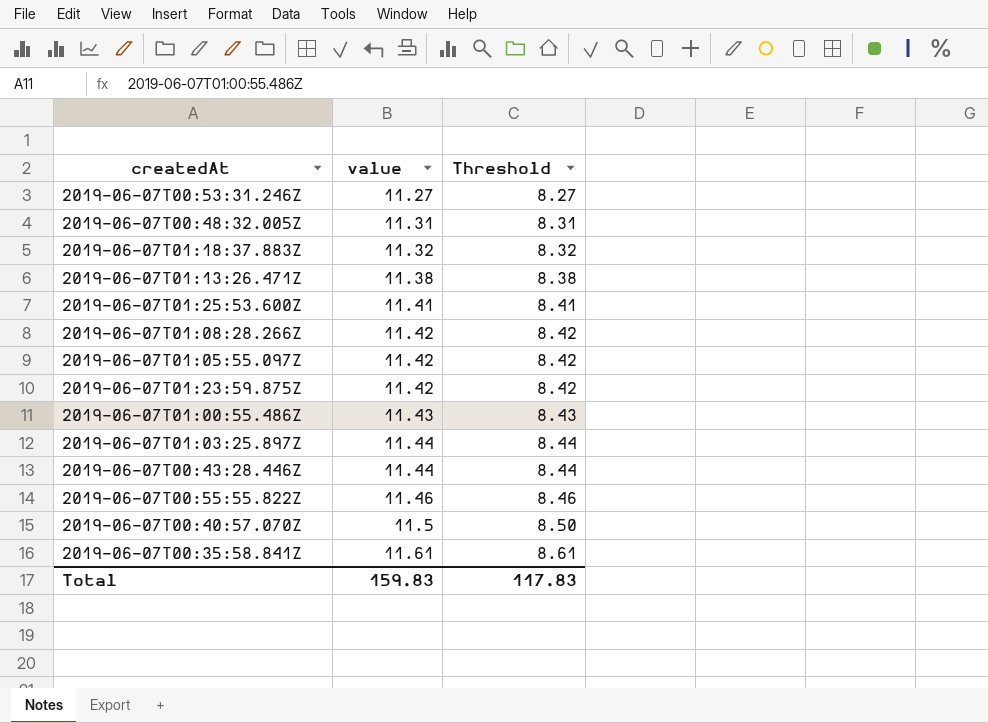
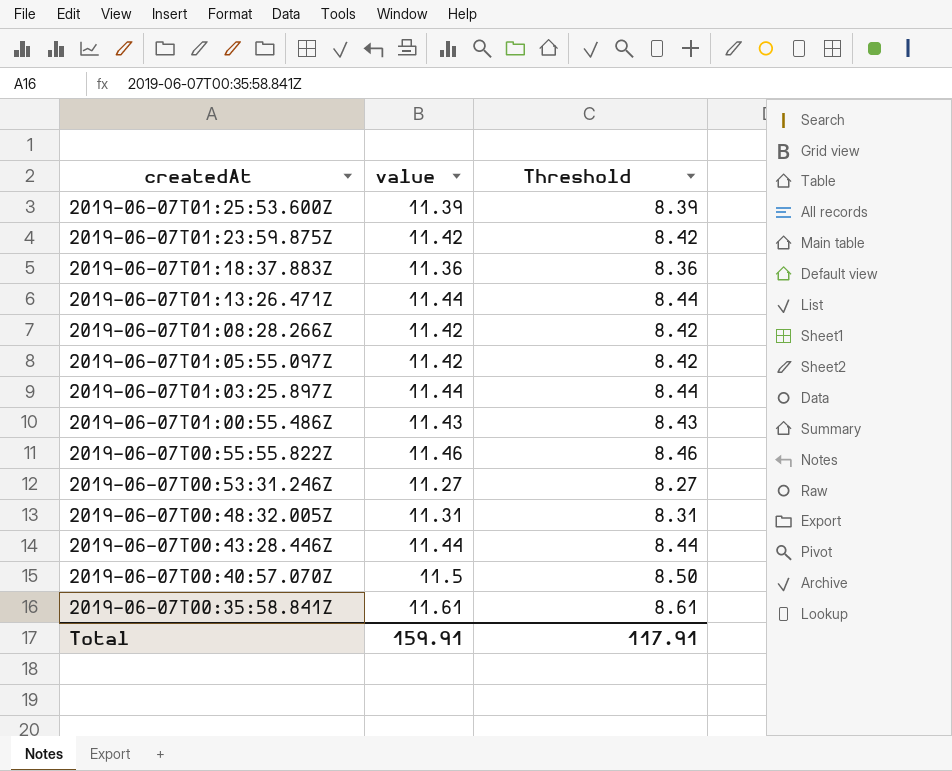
row order: value ascending -> createdAt descending
2019-06-07T01:25:53.600Z | value: 11.41 -> 11.39
2019-06-07T01:25:53.600Z | Threshold: 8.41 -> 8.39
2019-06-07T01:18:37.883Z | value: 11.32 -> 11.36
2019-06-07T01:18:37.883Z | Threshold: 8.32 -> 8.36
2019-06-07T01:13:26.471Z | value: 11.38 -> 11.44
2019-06-07T01:13:26.471Z | Threshold: 8.38 -> 8.44
Total | value: 159.83 -> 159.91
Total | Threshold: 117.83 -> 117.91

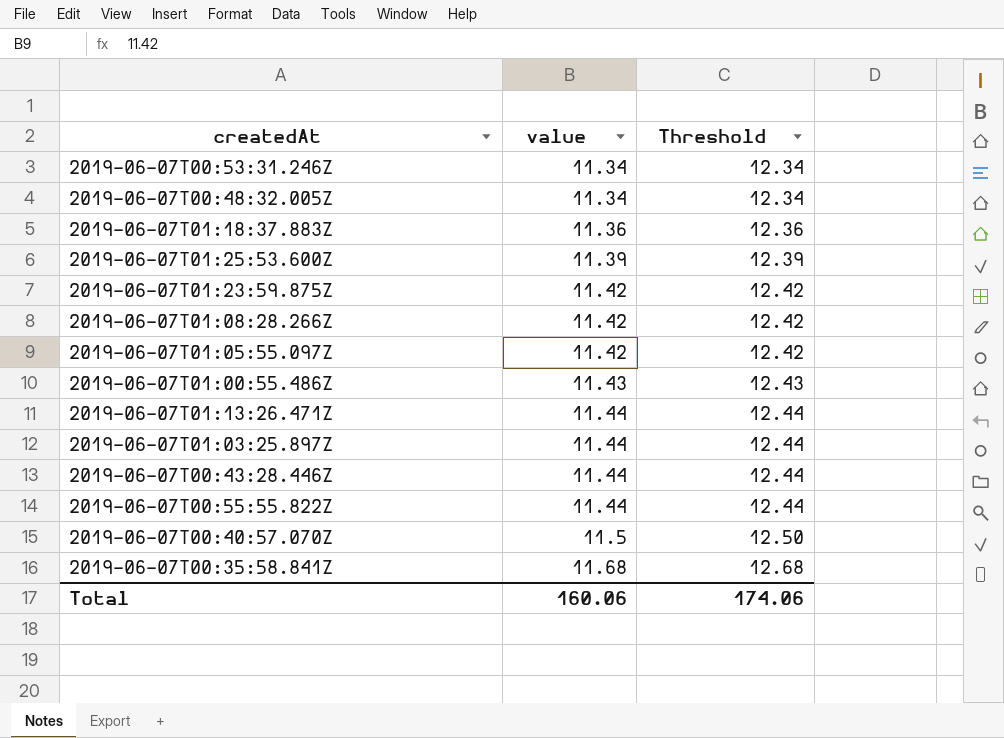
row order: createdAt descending -> value ascending
column Threshold | formula: [value] - 3 -> [value] + 1
2019-06-07T00:53:31.246Z | value: 11.27 -> 11.34
2019-06-07T00:48:32.005Z | value: 11.31 -> 11.34
2019-06-07T00:55:55.822Z | value: 11.46 -> 11.44
2019-06-07T00:35:58.841Z | value: 11.61 -> 11.68
Total | value: 159.91 -> 160.06
Total | Threshold: 117.91 -> 174.06

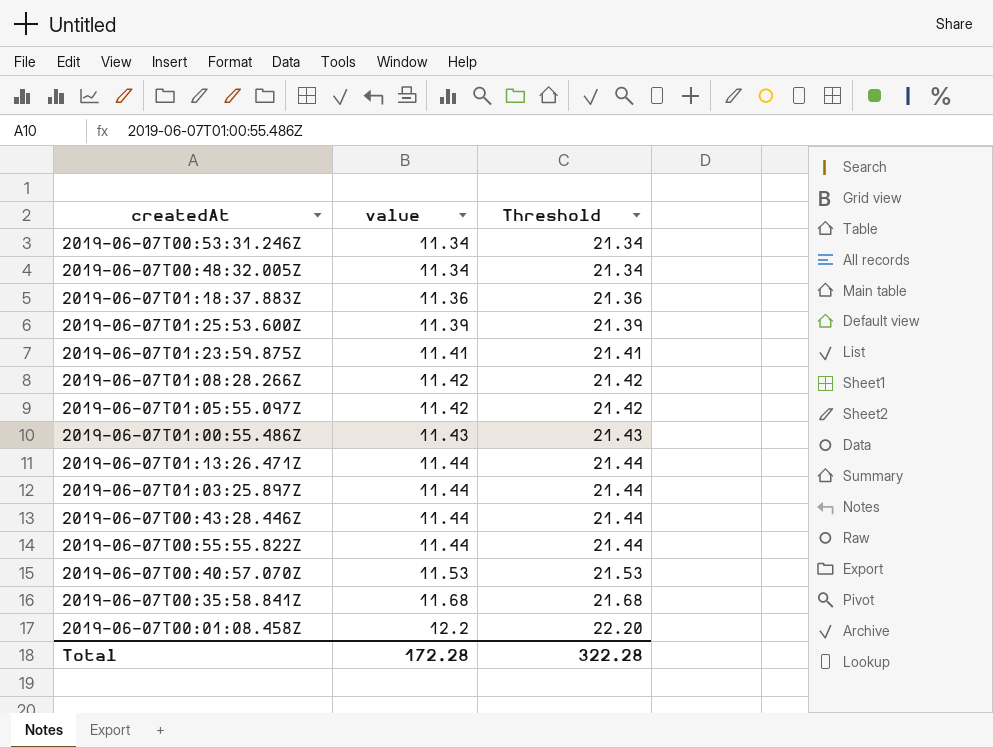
column Threshold | formula: [value] + 1 -> [value] + 10
2019-06-07T01:23:59.875Z | value: 11.42 -> 11.41
2019-06-07T00:40:57.070Z | value: 11.5 -> 11.53
row 2019-06-07T00:01:08.458Z: none -> 12.2 | 22.20
Total | value: 160.06 -> 172.28
Total | Threshold: 174.06 -> 322.28

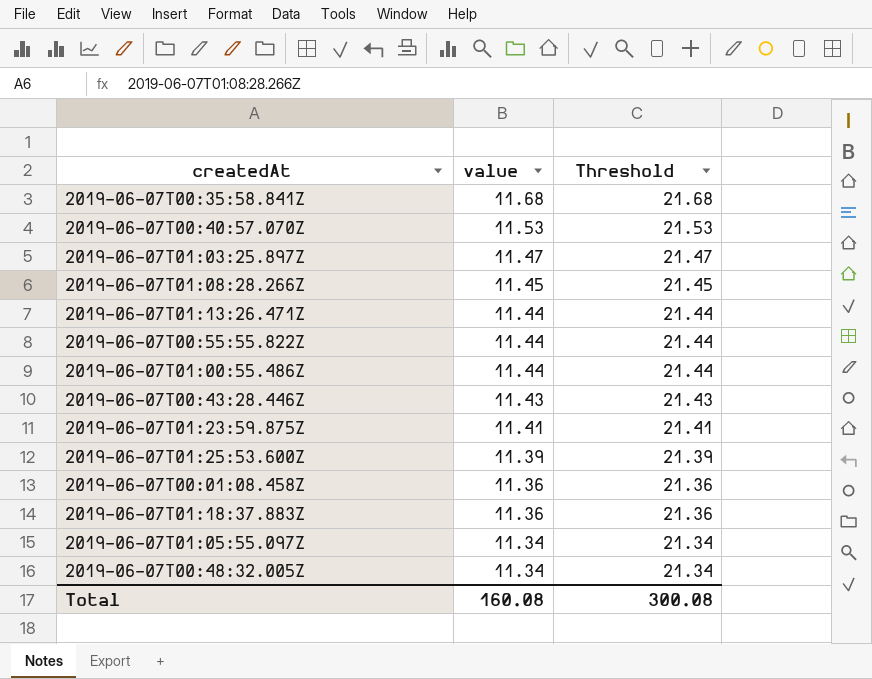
row order: value ascending -> value descending
row 2019-06-07T00:53:31.246Z: 11.34 | 21.34 -> none
2019-06-07T01:03:25.897Z | value: 11.44 -> 11.47
2019-06-07T01:03:25.897Z | Threshold: 21.44 -> 21.47
2019-06-07T01:08:28.266Z | value: 11.42 -> 11.45
2019-06-07T01:08:28.266Z | Threshold: 21.42 -> 21.45
2019-06-07T01:00:55.486Z | value: 11.43 -> 11.44
2019-06-07T01:00:55.486Z | Threshold: 21.43 -> 21.44
2019-06-07T00:43:28.446Z | value: 11.44 -> 11.43
2019-06-07T00:43:28.446Z | Threshold: 21.44 -> 21.43
2019-06-07T00:01:08.458Z | value: 12.2 -> 11.36
2019-06-07T00:01:08.458Z | Threshold: 22.20 -> 21.36
2019-06-07T01:05:55.097Z | value: 11.42 -> 11.34
2019-06-07T01:05:55.097Z | Threshold: 21.42 -> 21.34
Total | value: 172.28 -> 160.08
Total | Threshold: 322.28 -> 300.08

